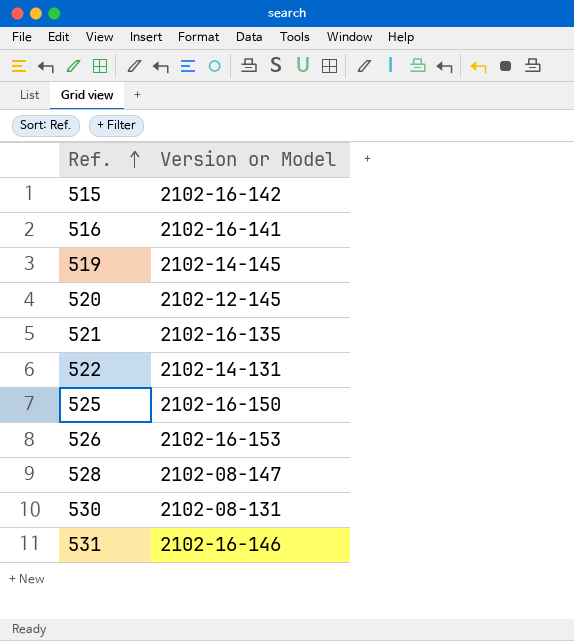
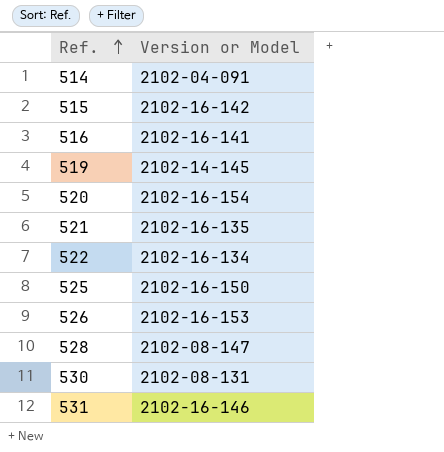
row 514: none -> 2102-04-091
520 | Version or Model: 2102-12-145 -> 2102-16-154
522 | Version or Model: 2102-14-131 -> 2102-16-134

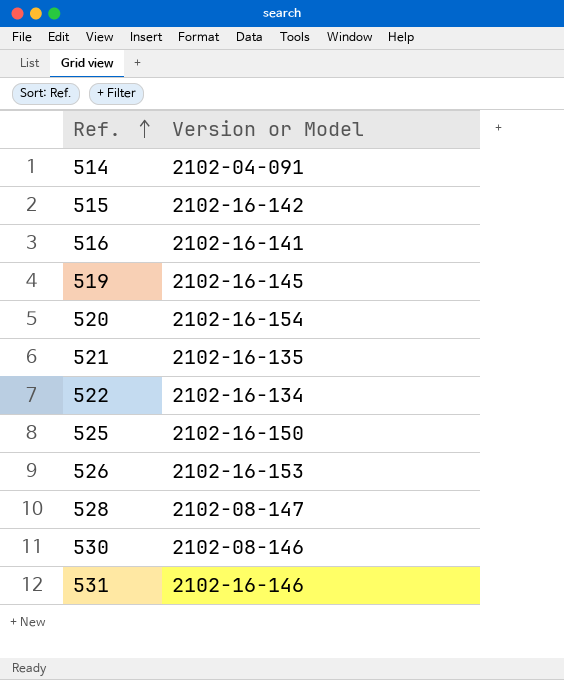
519 | Version or Model: 2102-14-145 -> 2102-16-145
530 | Version or Model: 2102-08-131 -> 2102-08-146

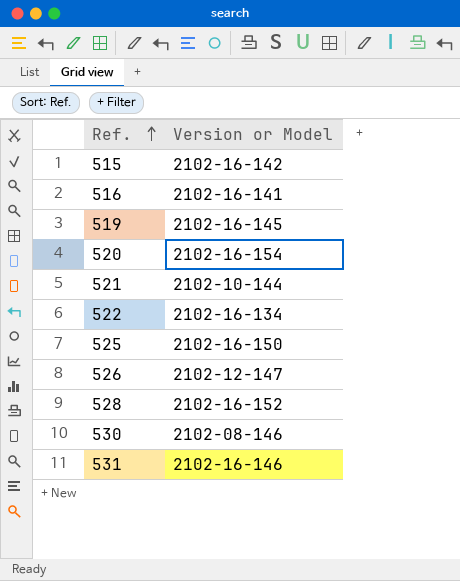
row 514: 2102-04-091 -> none
521 | Version or Model: 2102-16-135 -> 2102-10-144
526 | Version or Model: 2102-16-153 -> 2102-12-147
528 | Version or Model: 2102-08-147 -> 2102-16-152

